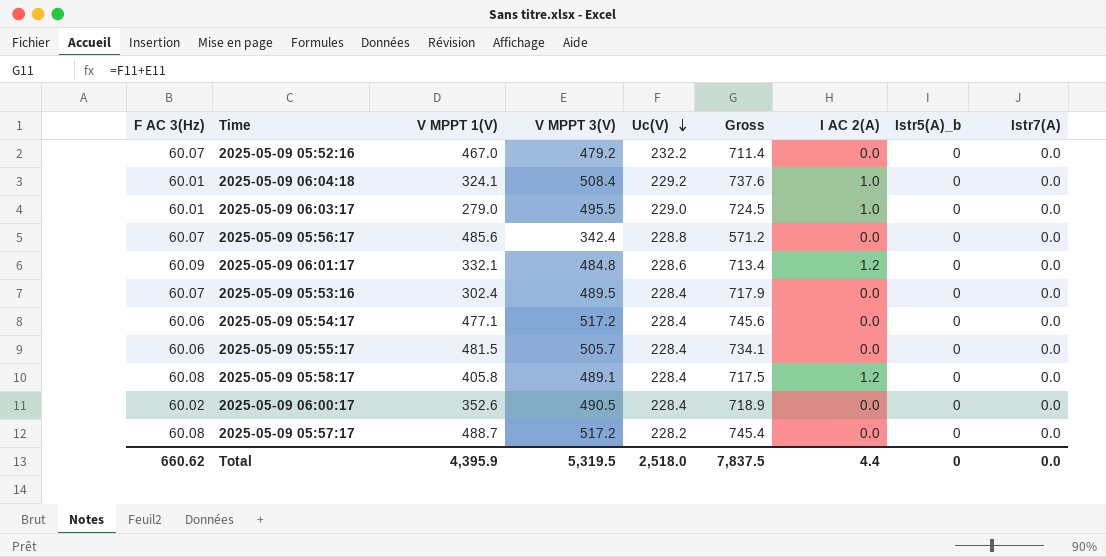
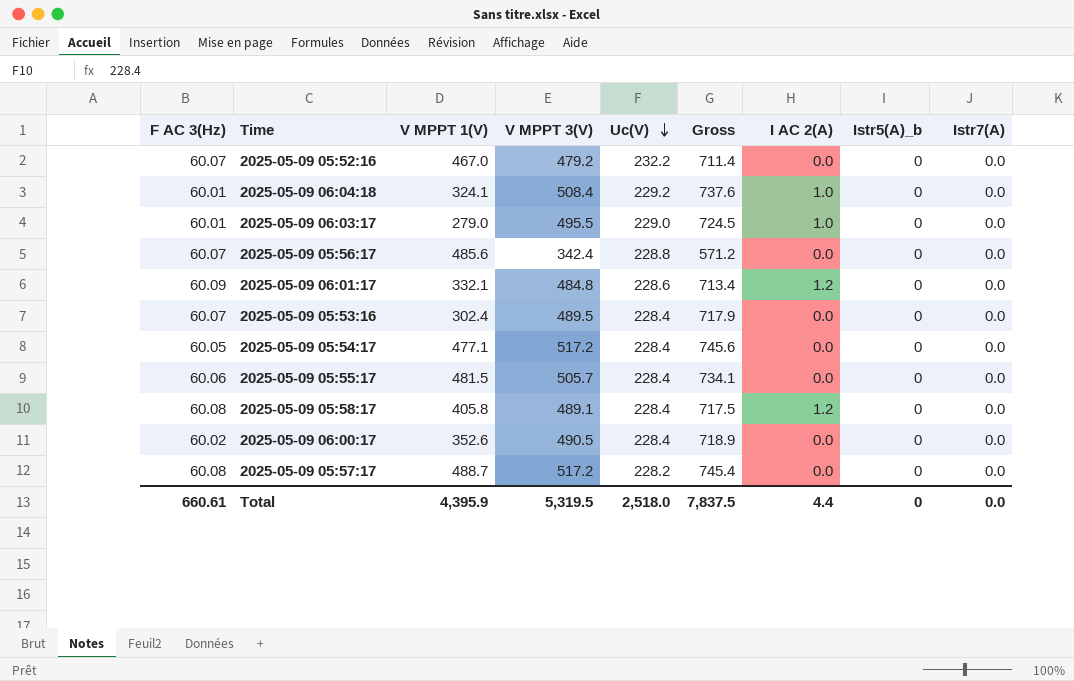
2025-05-09 05:54:17 | F AC 3(Hz): 60.06 -> 60.05
Total | F AC 3(Hz): 660.62 -> 660.61

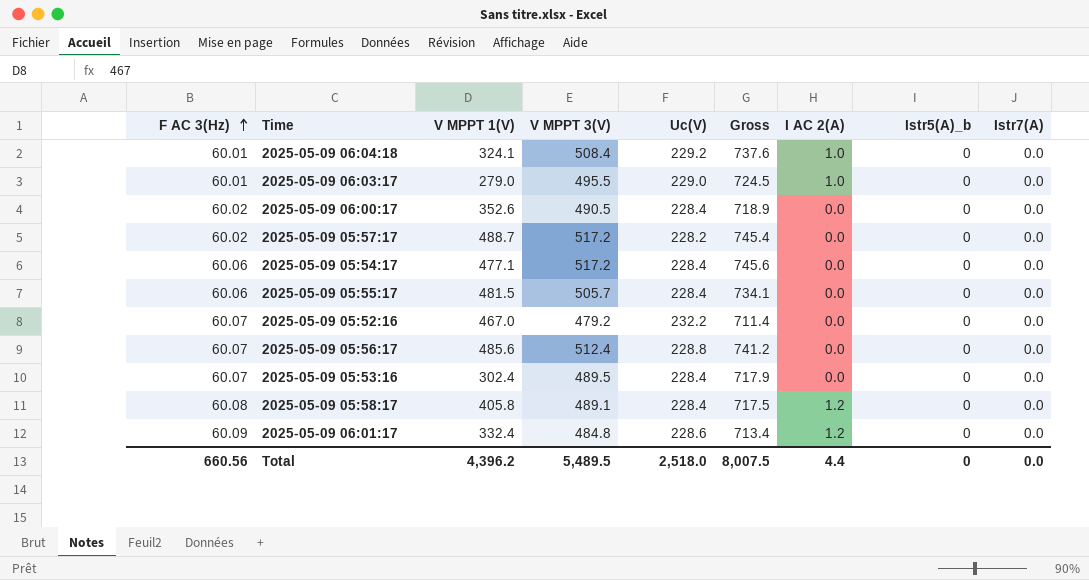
row order: Uc(V) descending -> F AC 3(Hz) ascending
2025-05-09 05:57:17 | F AC 3(Hz): 60.08 -> 60.02
2025-05-09 05:54:17 | F AC 3(Hz): 60.05 -> 60.06
2025-05-09 05:56:17 | V MPPT 3(V): 342.4 -> 512.4
2025-05-09 05:56:17 | Gross: 571.2 -> 741.2
2025-05-09 06:01:17 | V MPPT 1(V): 332.1 -> 332.4
Total | F AC 3(Hz): 660.61 -> 660.56
Total | V MPPT 1(V): 4,395.9 -> 4,396.2
Total | V MPPT 3(V): 5,319.5 -> 5,489.5
Total | Gross: 7,837.5 -> 8,007.5

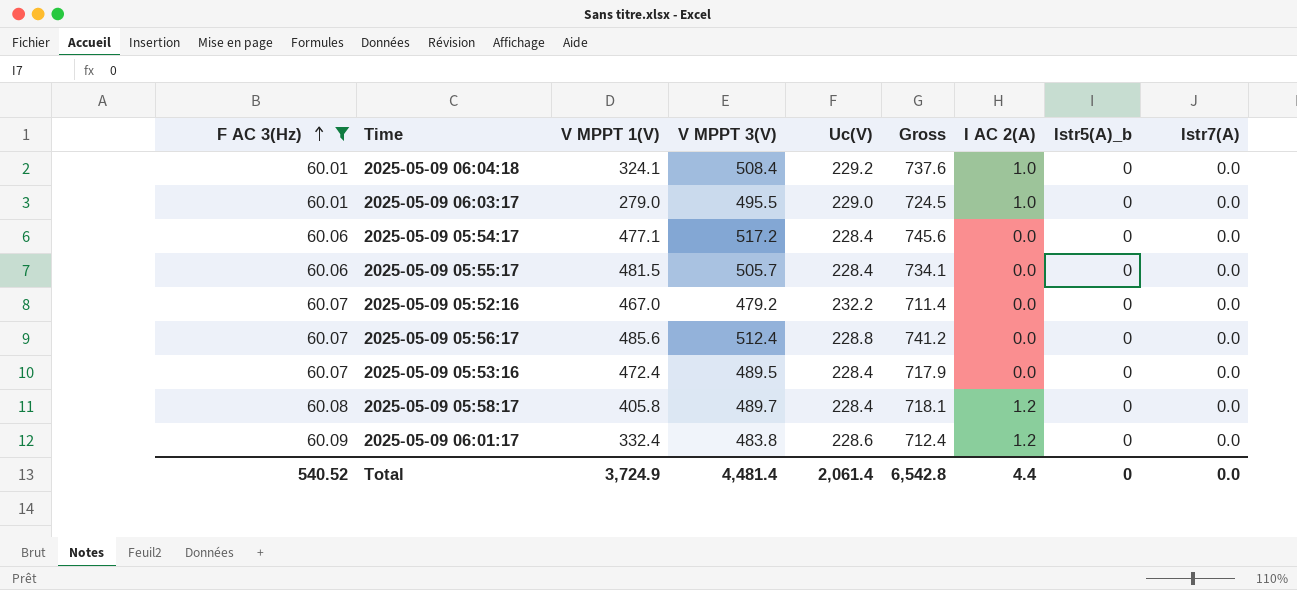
filter: none -> F AC 3(Hz) != 60.02
2025-05-09 05:53:16 | V MPPT 1(V): 302.4 -> 472.4
2025-05-09 05:58:17 | V MPPT 3(V): 489.1 -> 489.7
2025-05-09 05:58:17 | Gross: 717.5 -> 718.1
2025-05-09 06:01:17 | V MPPT 3(V): 484.8 -> 483.8
2025-05-09 06:01:17 | Gross: 713.4 -> 712.4
Total | F AC 3(Hz): 660.56 -> 540.52
Total | V MPPT 1(V): 4,396.2 -> 3,724.9
Total | V MPPT 3(V): 5,489.5 -> 4,481.4
Total | Uc(V): 2,518.0 -> 2,061.4
Total | Gross: 8,007.5 -> 6,542.8

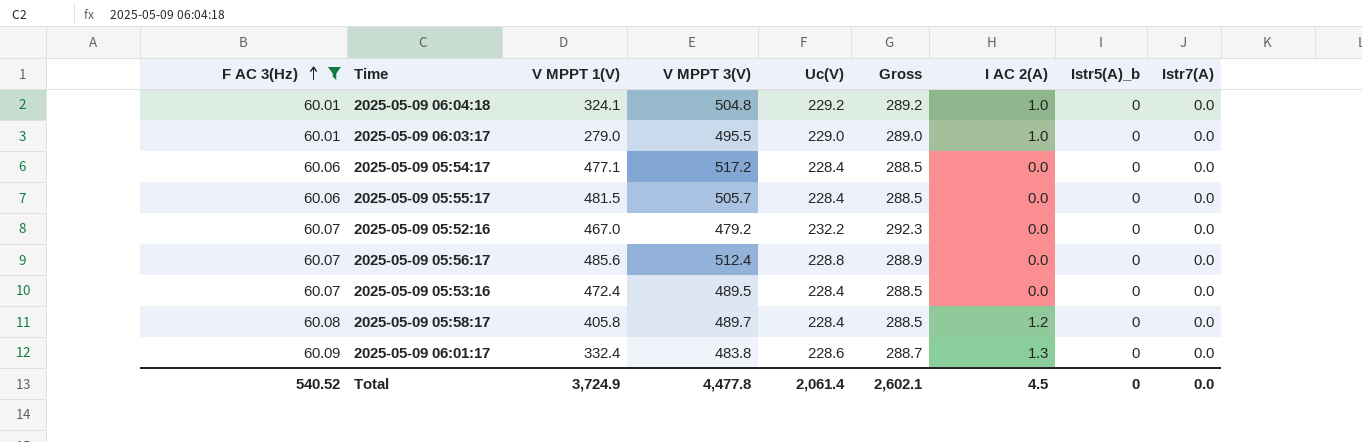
column Gross | formula: [V MPPT 3(V)] + [Uc(V)] -> [F AC 3(Hz)] + [Uc(V)]
2025-05-09 06:04:18 | V MPPT 3(V): 508.4 -> 504.8
2025-05-09 06:01:17 | I AC 2(A): 1.2 -> 1.3
Total | V MPPT 3(V): 4,481.4 -> 4,477.8
Total | Gross: 6,542.8 -> 2,602.1
Total | I AC 2(A): 4.4 -> 4.5

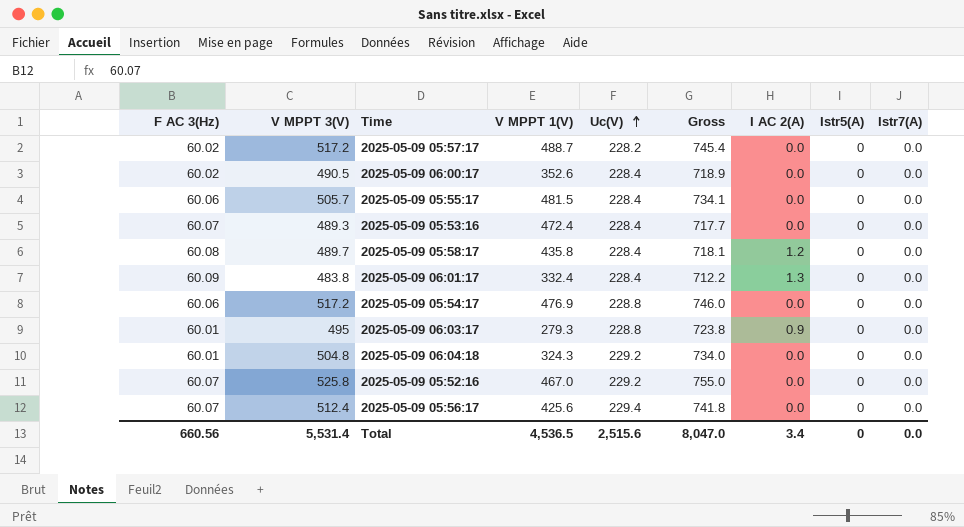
filter: F AC 3(Hz) != 60.02 -> none
row order: F AC 3(Hz) ascending -> Uc(V) ascending
column V MPPT 3(V) | position: 4 -> 2
column Gross | formula: [F AC 3(Hz)] + [Uc(V)] -> [V MPPT 3(V)] + [Uc(V)]
column name: Istr5(A)_b -> Istr5(A)
2025-05-09 05:53:16 | V MPPT 3(V): 489.5 -> 489.3
2025-05-09 05:58:17 | V MPPT 1(V): 405.8 -> 435.8
2025-05-09 06:01:17 | Uc(V): 228.6 -> 228.4
2025-05-09 05:54:17 | V MPPT 1(V): 477.1 -> 476.9
2025-05-09 05:54:17 | Uc(V): 228.4 -> 228.8
2025-05-09 06:03:17 | V MPPT 3(V): 495.5 -> 495
2025-05-09 06:03:17 | V MPPT 1(V): 279.0 -> 279.3
2025-05-09 06:03:17 | Uc(V): 229.0 -> 228.8
2025-05-09 06:03:17 | I AC 2(A): 1.0 -> 0.9
2025-05-09 06:04:18 | V MPPT 1(V): 324.1 -> 324.3
2025-05-09 06:04:18 | I AC 2(A): 1.0 -> 0.0
2025-05-09 05:52:16 | V MPPT 3(V): 479.2 -> 525.8
2025-05-09 05:52:16 | Uc(V): 232.2 -> 229.2
2025-05-09 05:56:17 | V MPPT 1(V): 485.6 -> 425.6
2025-05-09 05:56:17 | Uc(V): 228.8 -> 229.4
Total | F AC 3(Hz): 540.52 -> 660.56
Total | V MPPT 3(V): 4,477.8 -> 5,531.4
Total | V MPPT 1(V): 3,724.9 -> 4,536.5
Total | Uc(V): 2,061.4 -> 2,515.6
Total | Gross: 2,602.1 -> 8,047.0
Total | I AC 2(A): 4.5 -> 3.4

